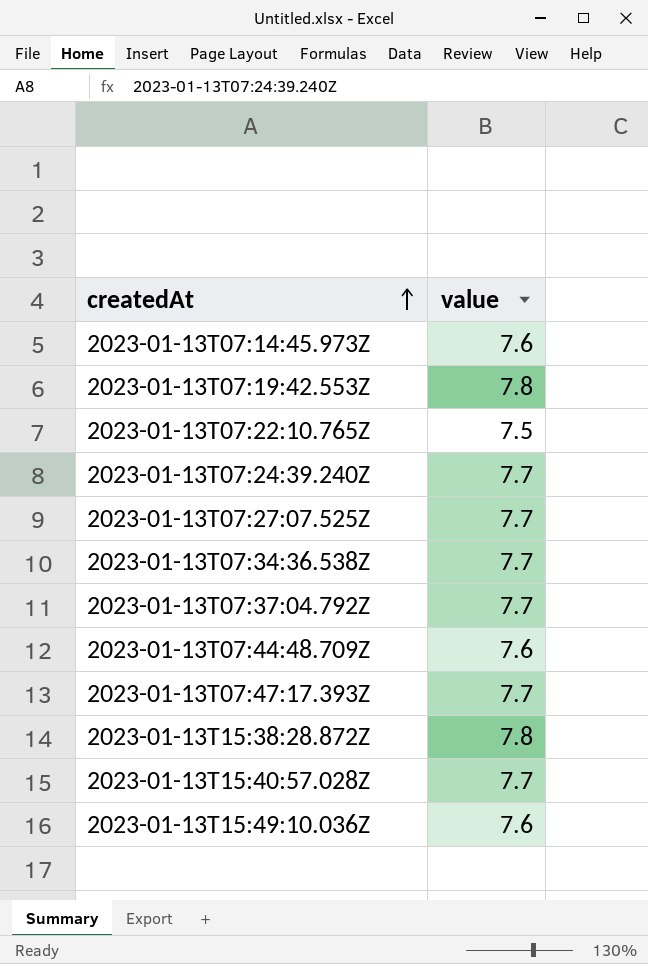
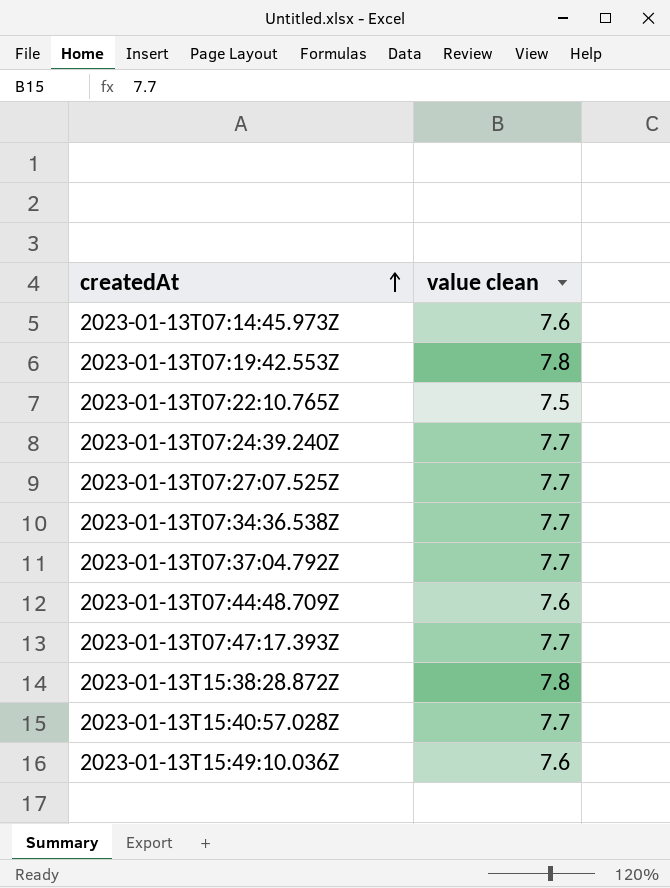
column name: value -> value clean

